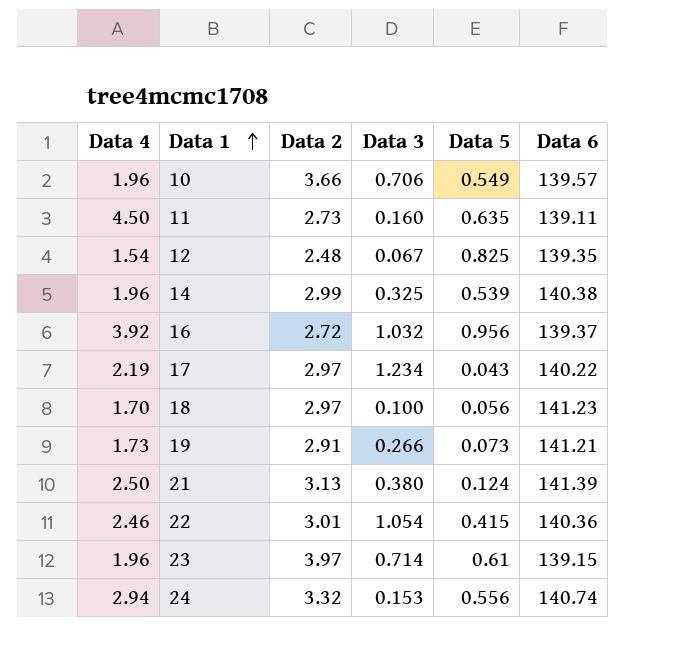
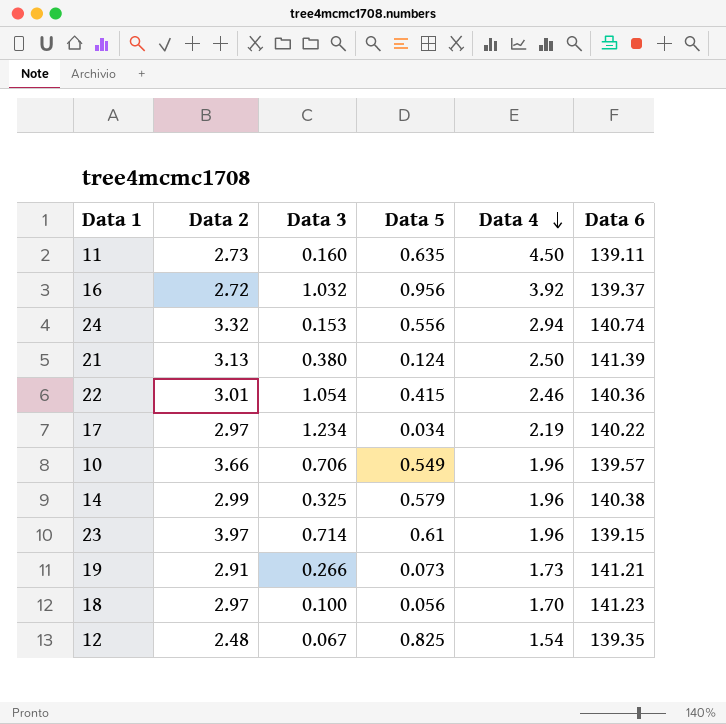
row order: Data 1 ascending -> Data 4 descending
column Data 4 | position: 1 -> 5
17 | Data 5: 0.043 -> 0.034
14 | Data 5: 0.539 -> 0.579

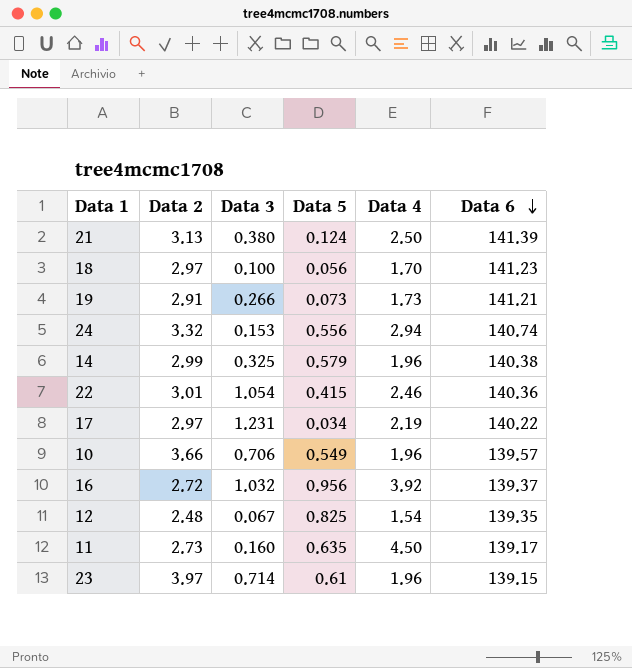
row order: Data 4 descending -> Data 6 descending
17 | Data 3: 1.234 -> 1.231
11 | Data 6: 139.11 -> 139.17

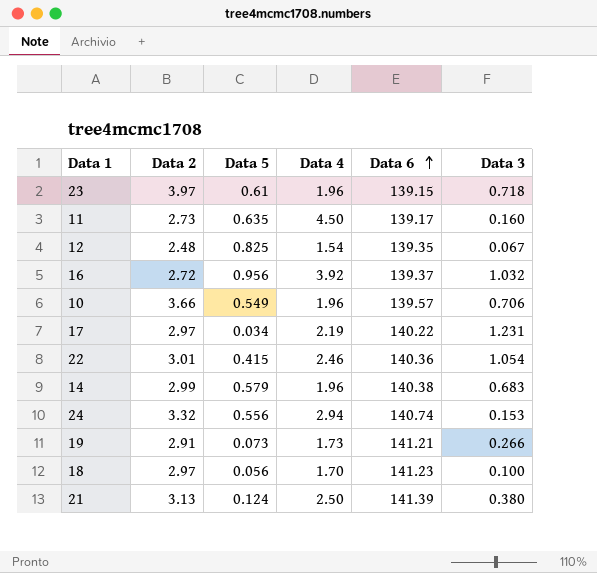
row order: Data 6 descending -> Data 6 ascending
column Data 3 | position: 3 -> 6
23 | Data 3: 0.714 -> 0.718
14 | Data 3: 0.325 -> 0.683

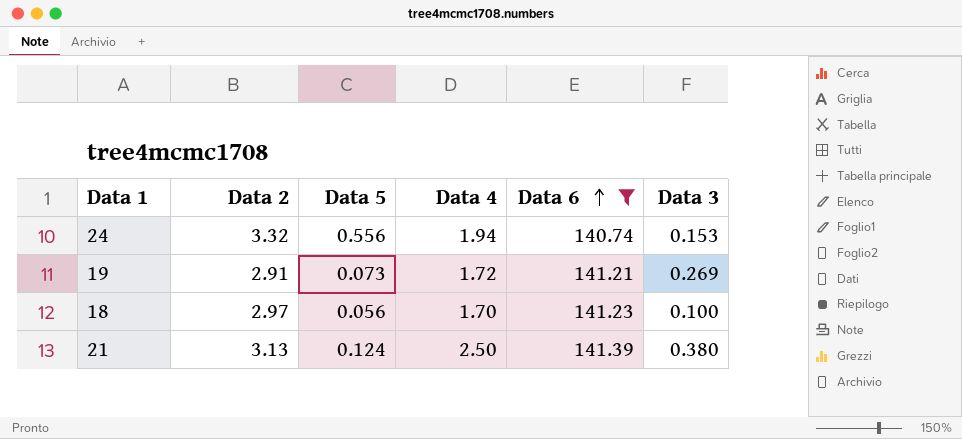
filter: none -> Data 6 >= 140.74
24 | Data 4: 2.94 -> 1.94
19 | Data 4: 1.73 -> 1.72
19 | Data 3: 0.266 -> 0.269

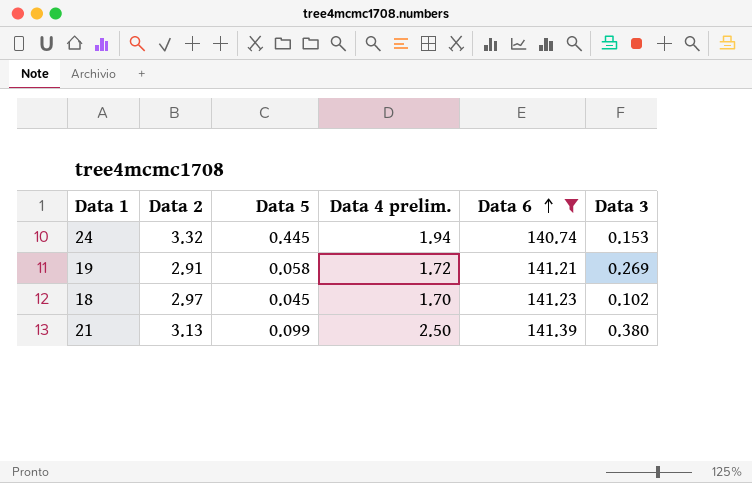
column name: Data 4 -> Data 4 prelim.
24 | Data 5: 0.556 -> 0.445
19 | Data 5: 0.073 -> 0.058
18 | Data 5: 0.056 -> 0.045
18 | Data 3: 0.100 -> 0.102
21 | Data 5: 0.124 -> 0.099

